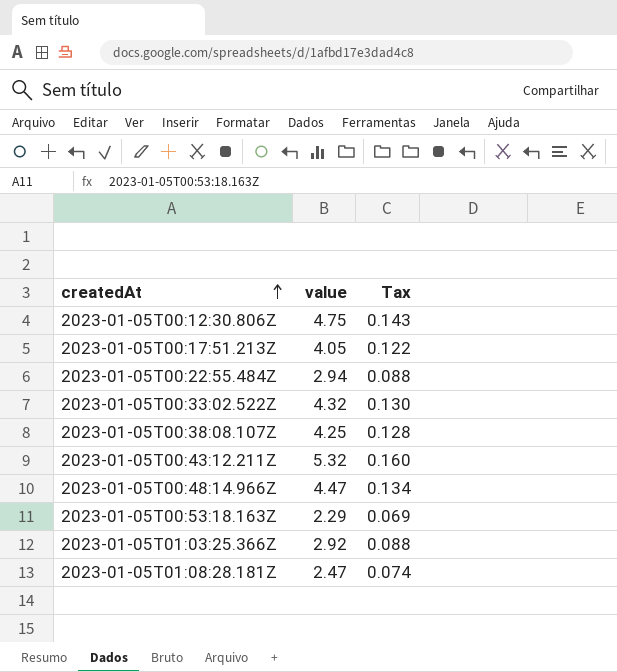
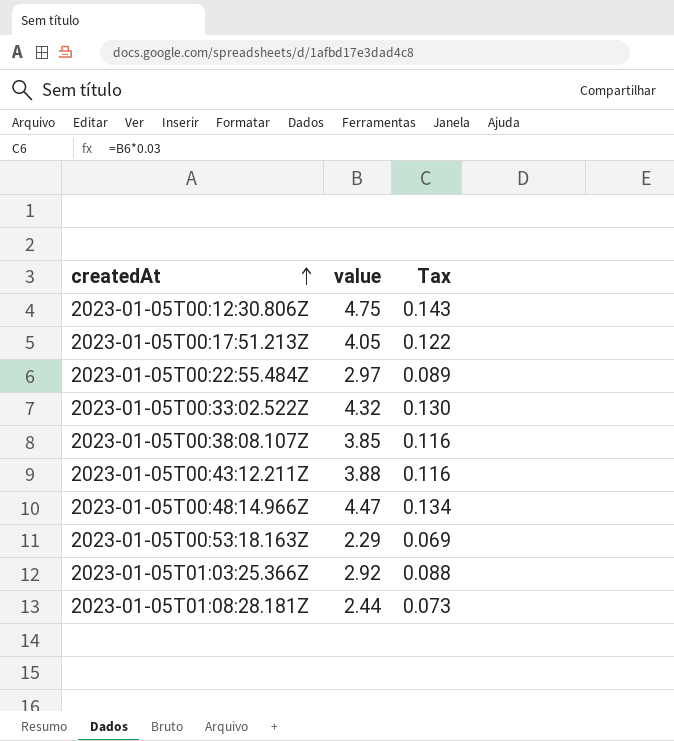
2023-01-05T00:22:55.484Z | value: 2.94 -> 2.97
2023-01-05T00:22:55.484Z | Tax: 0.088 -> 0.089
2023-01-05T00:38:08.107Z | value: 4.25 -> 3.85
2023-01-05T00:38:08.107Z | Tax: 0.128 -> 0.116
2023-01-05T00:43:12.211Z | value: 5.32 -> 3.88
2023-01-05T00:43:12.211Z | Tax: 0.160 -> 0.116
2023-01-05T01:08:28.181Z | value: 2.47 -> 2.44
2023-01-05T01:08:28.181Z | Tax: 0.074 -> 0.073

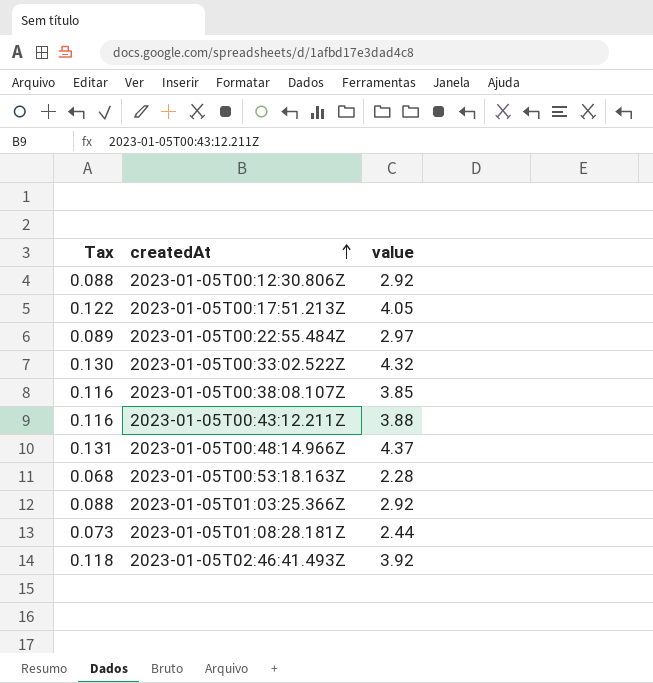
column Tax | position: 3 -> 1
2023-01-05T00:12:30.806Z | Tax: 0.143 -> 0.088
2023-01-05T00:12:30.806Z | value: 4.75 -> 2.92
2023-01-05T00:48:14.966Z | Tax: 0.134 -> 0.131
2023-01-05T00:48:14.966Z | value: 4.47 -> 4.37
2023-01-05T00:53:18.163Z | Tax: 0.069 -> 0.068
2023-01-05T00:53:18.163Z | value: 2.29 -> 2.28
row 2023-01-05T02:46:41.493Z: none -> 0.118 | 3.92

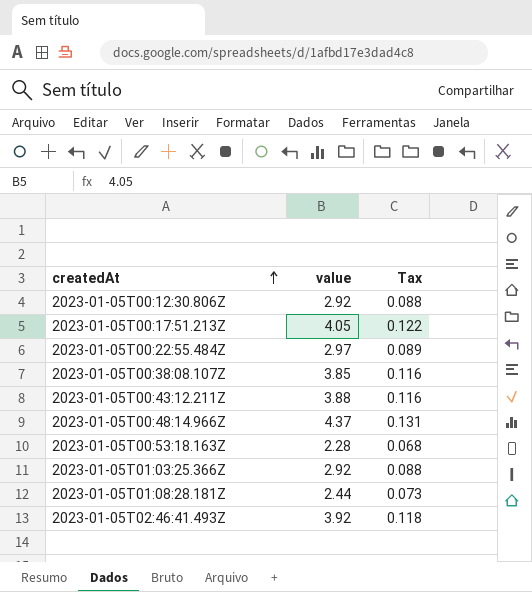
column Tax | position: 1 -> 3
row 2023-01-05T00:33:02.522Z: 0.130 | 4.32 -> none

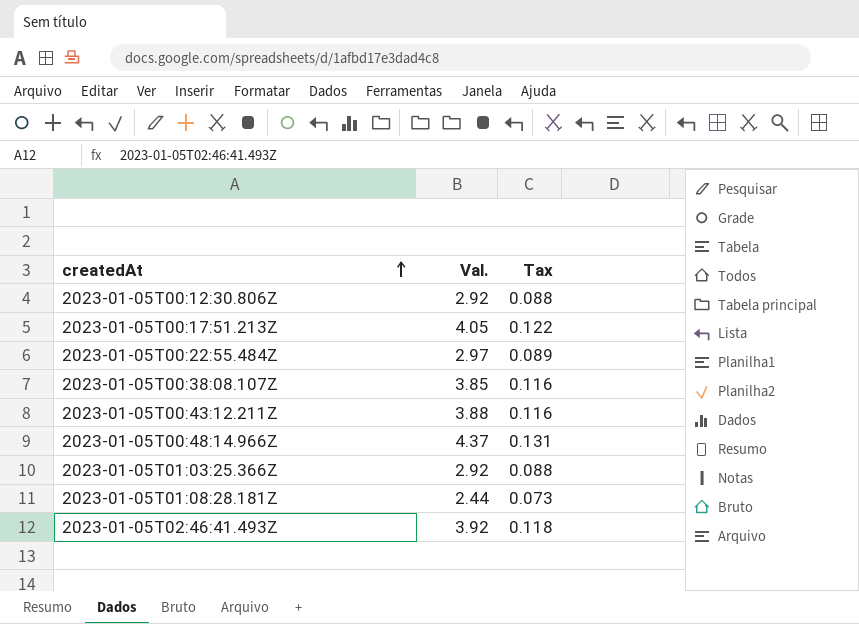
column name: value -> Val.
row 2023-01-05T00:53:18.163Z: 2.28 | 0.068 -> none

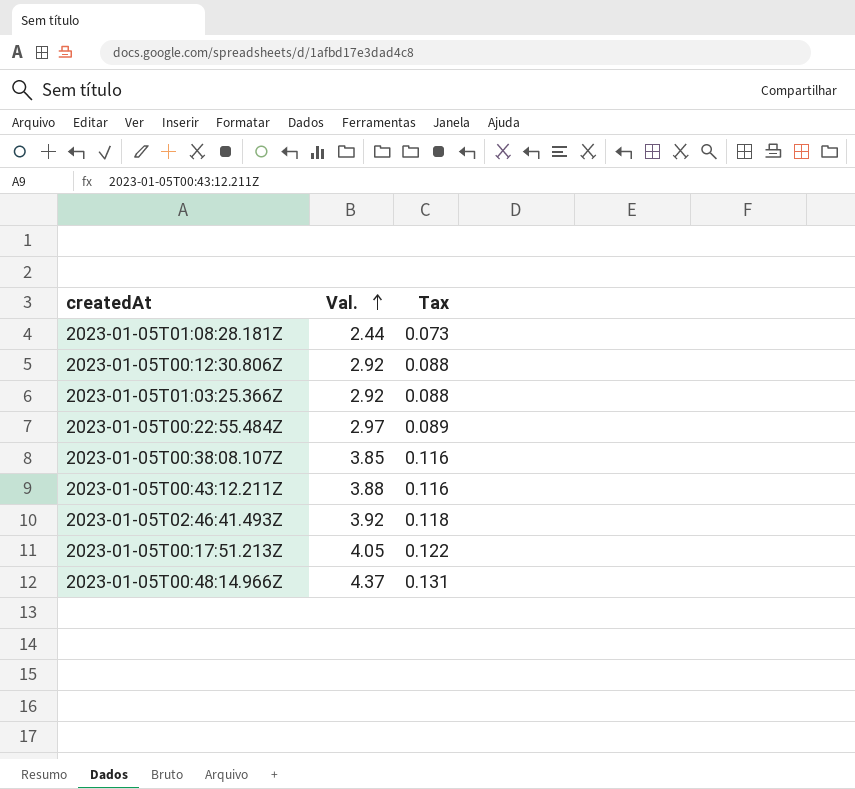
row order: createdAt ascending -> Val. ascending

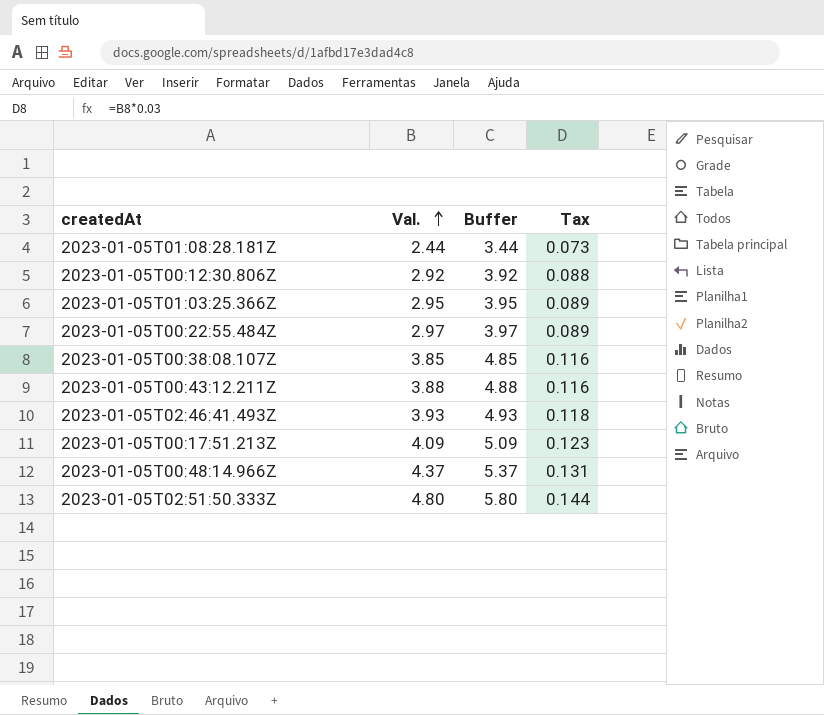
column Buffer | formula: none -> [Val.] + 1
2023-01-05T01:03:25.366Z | Val.: 2.92 -> 2.95
2023-01-05T01:03:25.366Z | Tax: 0.088 -> 0.089
2023-01-05T02:46:41.493Z | Val.: 3.92 -> 3.93
2023-01-05T00:17:51.213Z | Val.: 4.05 -> 4.09
2023-01-05T00:17:51.213Z | Tax: 0.122 -> 0.123
row 2023-01-05T02:51:50.333Z: none -> 4.80 | 5.80 | 0.144

